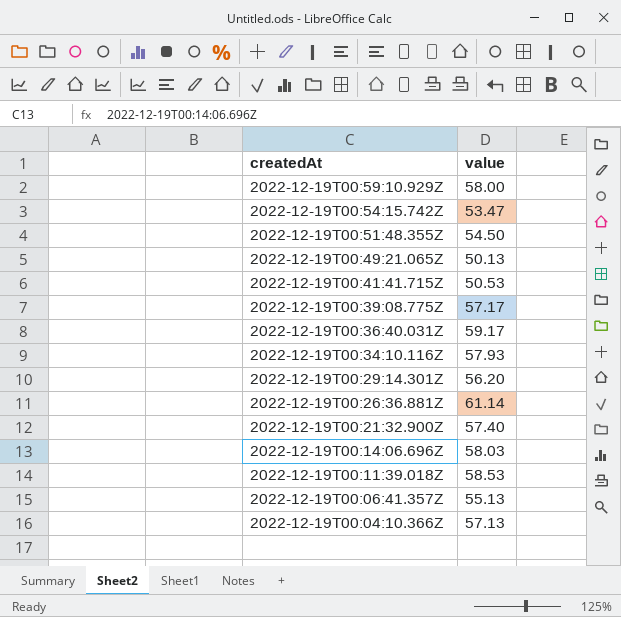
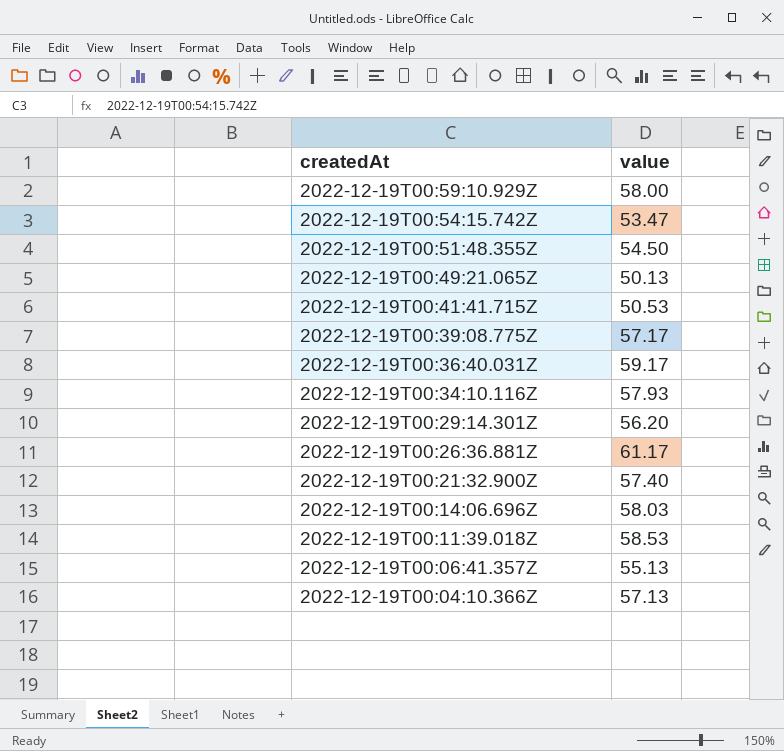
2022-12-19T00:26:36.881Z | value: 61.14 -> 61.17

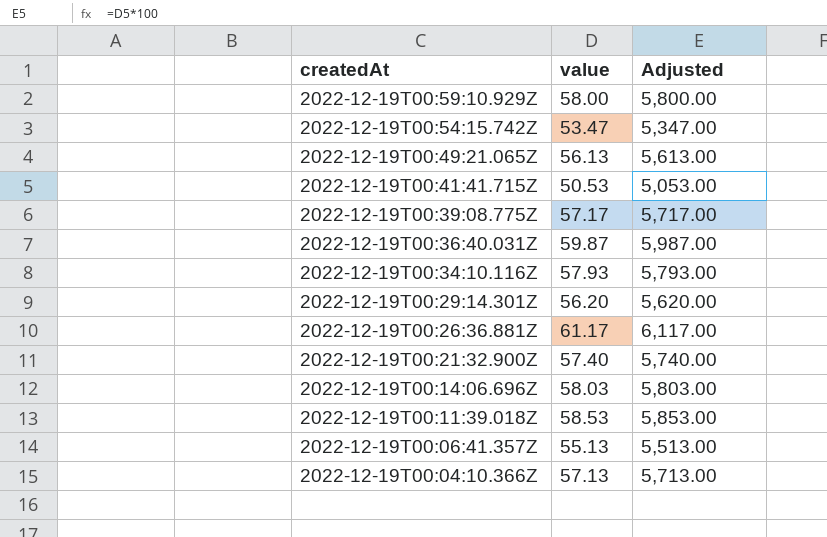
column Adjusted | formula: none -> [value] * 100
row 2022-12-19T00:51:48.355Z: 54.50 -> none
2022-12-19T00:49:21.065Z | value: 50.13 -> 56.13
2022-12-19T00:36:40.031Z | value: 59.17 -> 59.87

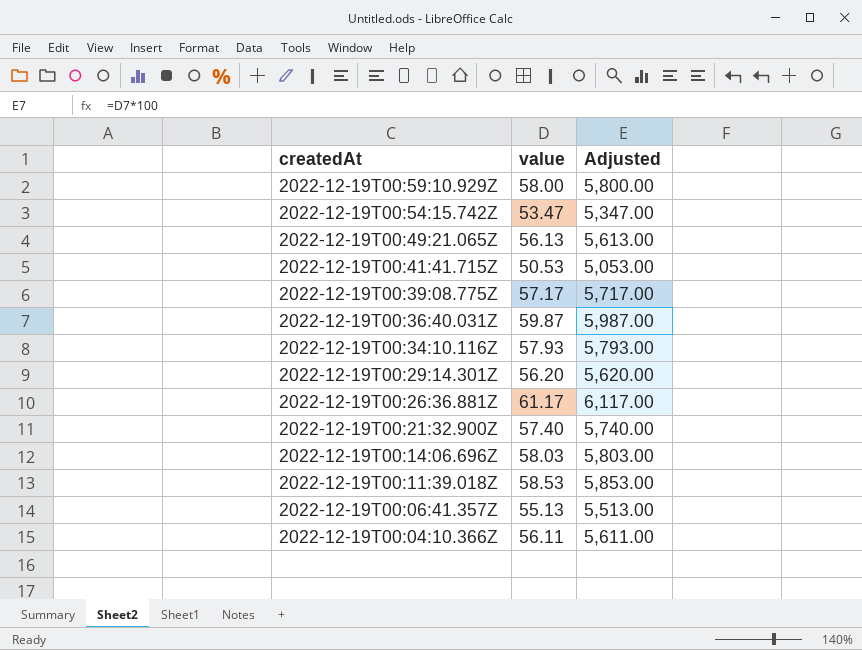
2022-12-19T00:04:10.366Z | value: 57.13 -> 56.11
2022-12-19T00:04:10.366Z | Adjusted: 5,713.00 -> 5,611.00

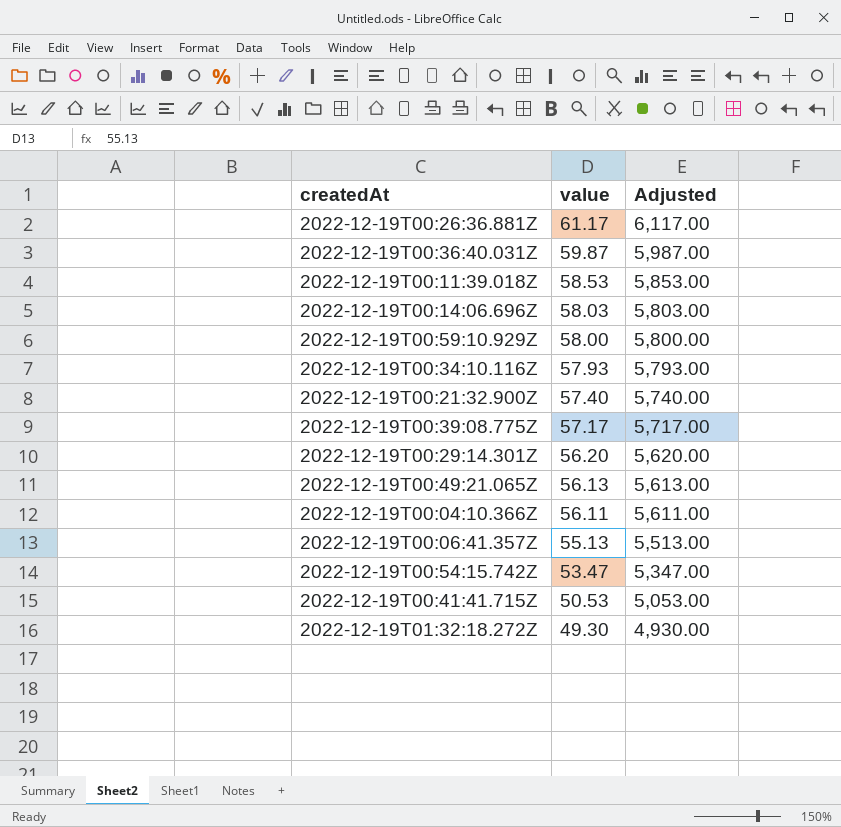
row order: createdAt descending -> value descending
row 2022-12-19T01:32:18.272Z: none -> 49.30 | 4,930.00

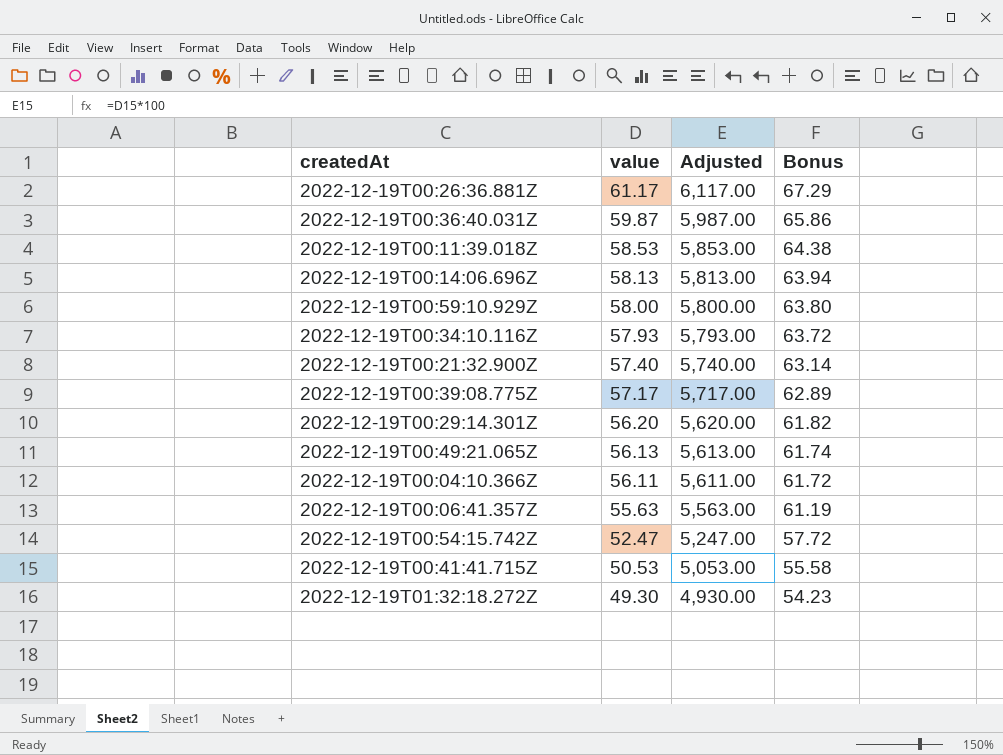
column Bonus | formula: none -> [value] * 1.1
2022-12-19T00:14:06.696Z | value: 58.03 -> 58.13
2022-12-19T00:14:06.696Z | Adjusted: 5,803.00 -> 5,813.00
2022-12-19T00:06:41.357Z | value: 55.13 -> 55.63
2022-12-19T00:06:41.357Z | Adjusted: 5,513.00 -> 5,563.00
2022-12-19T00:54:15.742Z | value: 53.47 -> 52.47
2022-12-19T00:54:15.742Z | Adjusted: 5,347.00 -> 5,247.00

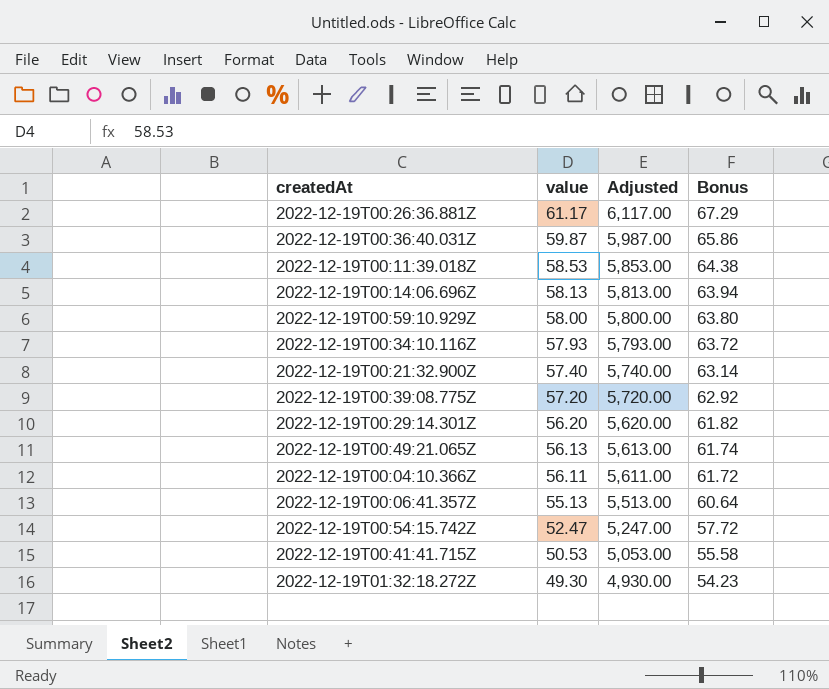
2022-12-19T00:39:08.775Z | value: 57.17 -> 57.20
2022-12-19T00:39:08.775Z | Adjusted: 5,717.00 -> 5,720.00
2022-12-19T00:39:08.775Z | Bonus: 62.89 -> 62.92
2022-12-19T00:06:41.357Z | value: 55.63 -> 55.13
2022-12-19T00:06:41.357Z | Adjusted: 5,563.00 -> 5,513.00
2022-12-19T00:06:41.357Z | Bonus: 61.19 -> 60.64

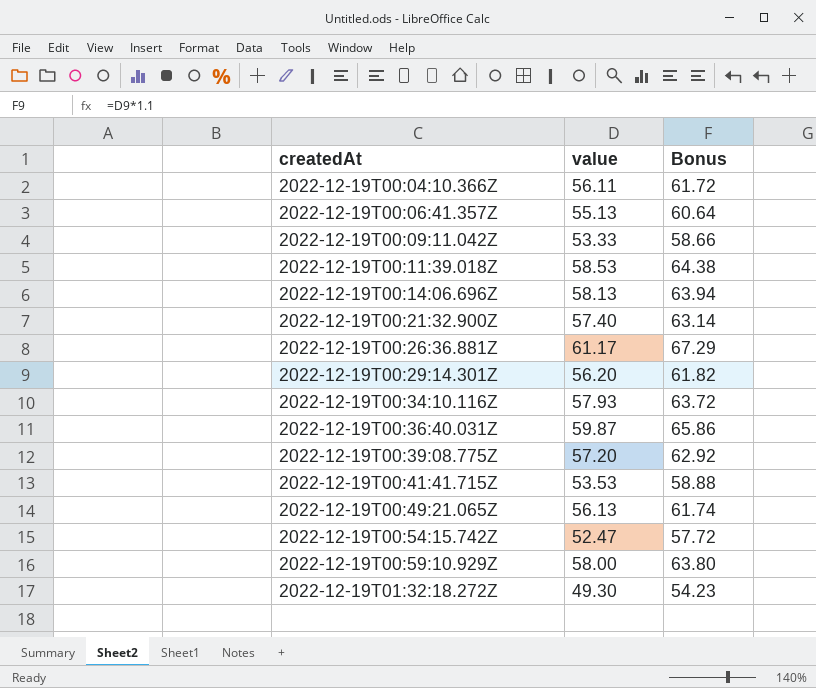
row order: value descending -> createdAt ascending
column Adjusted | formula: [value] * 100 -> none
row 2022-12-19T00:09:11.042Z: none -> 53.33 | 58.66
2022-12-19T00:41:41.715Z | value: 50.53 -> 53.53
2022-12-19T00:41:41.715Z | Bonus: 55.58 -> 58.88

